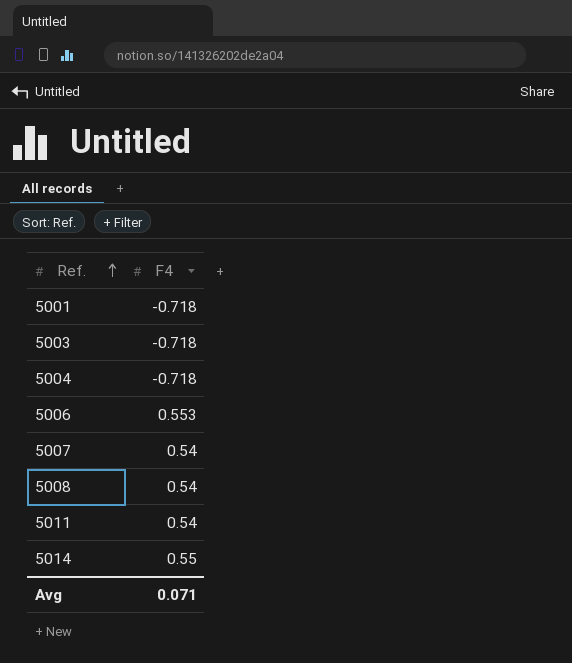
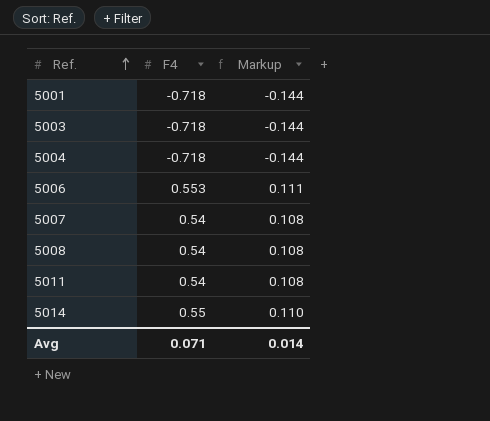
column Markup | formula: none -> [F4] * 0.2

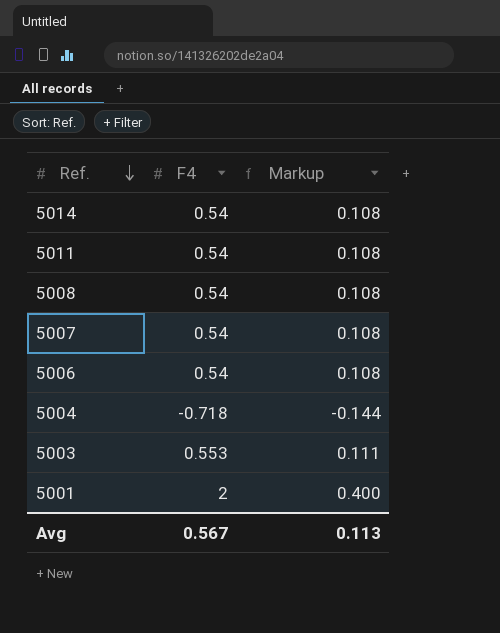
row order: Ref. ascending -> Ref. descending
5014 | F4: 0.55 -> 0.54
5014 | Markup: 0.110 -> 0.108
5006 | F4: 0.553 -> 0.54
5006 | Markup: 0.111 -> 0.108
5003 | F4: -0.718 -> 0.553
5003 | Markup: -0.144 -> 0.111
5001 | F4: -0.718 -> 2
5001 | Markup: -0.144 -> 0.400
Avg | F4: 0.071 -> 0.567
Avg | Markup: 0.014 -> 0.113

